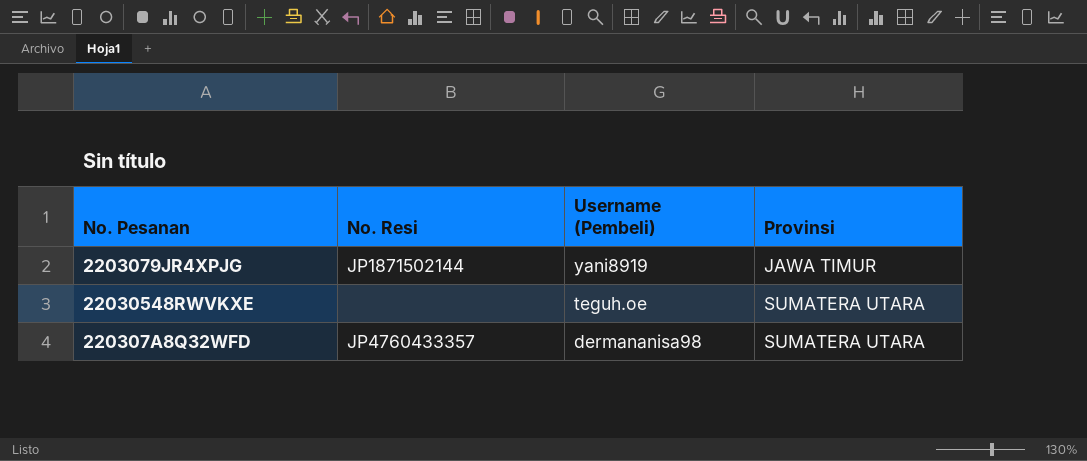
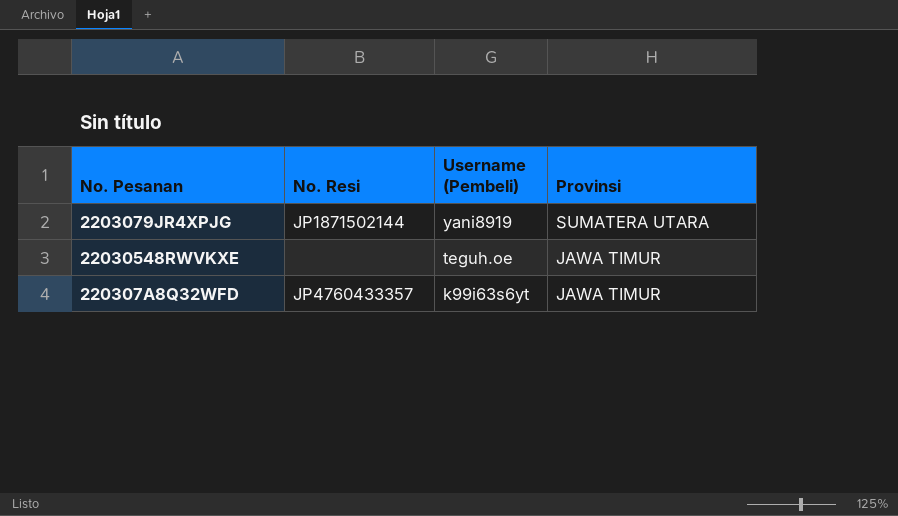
2203079JR4XPJG | Provinsi: JAWA TIMUR -> SUMATERA UTARA
22030548RWVKXE | Provinsi: SUMATERA UTARA -> JAWA TIMUR
220307A8Q32WFD | Username (Pembeli): dermananisa98 -> k99i63s6yt
220307A8Q32WFD | Provinsi: SUMATERA UTARA -> JAWA TIMUR

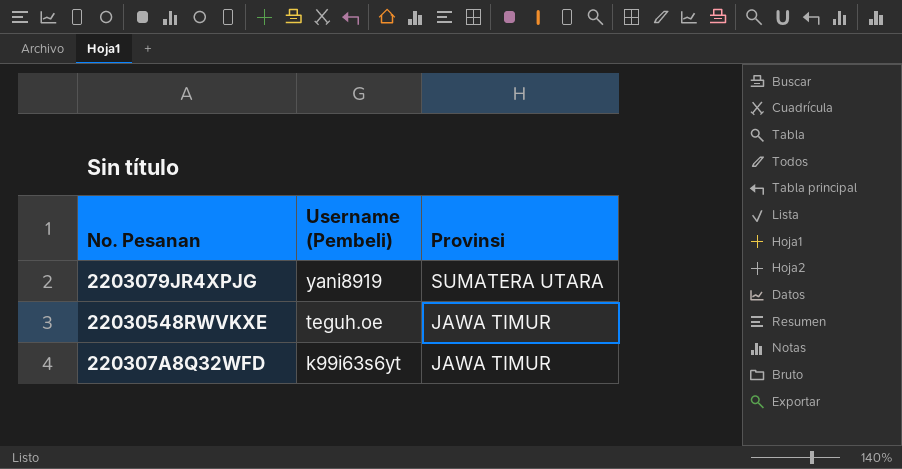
column No. Resi | position: 2 -> none

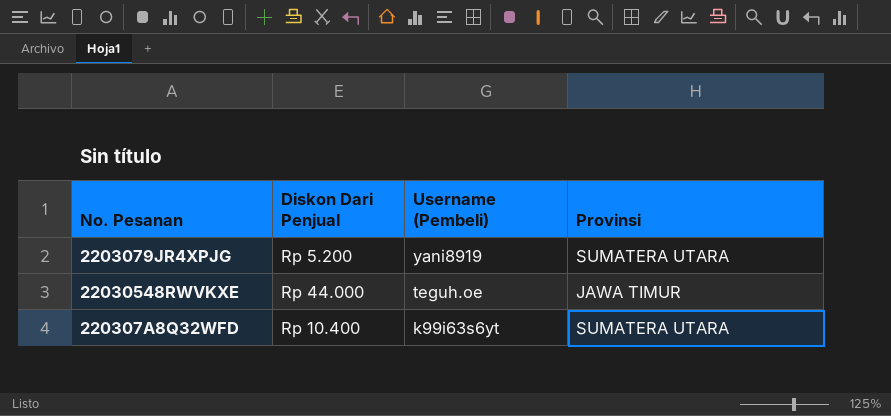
column Diskon Dari Penjual | position: none -> 2
220307A8Q32WFD | Provinsi: JAWA TIMUR -> SUMATERA UTARA

